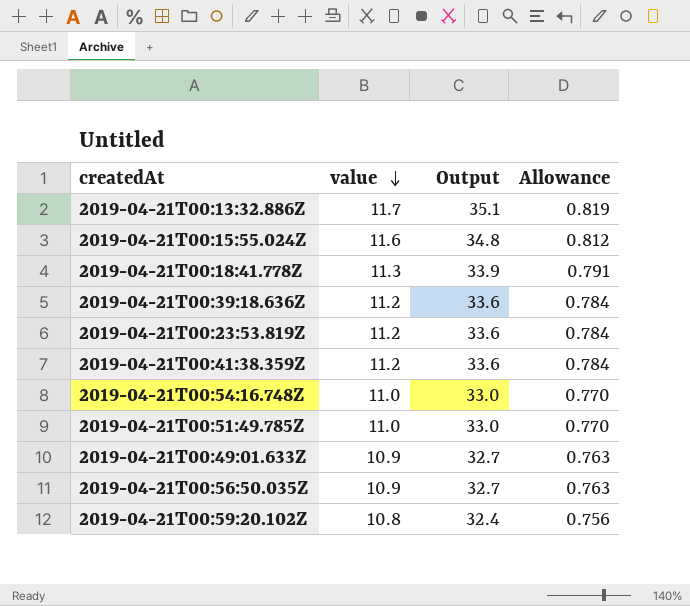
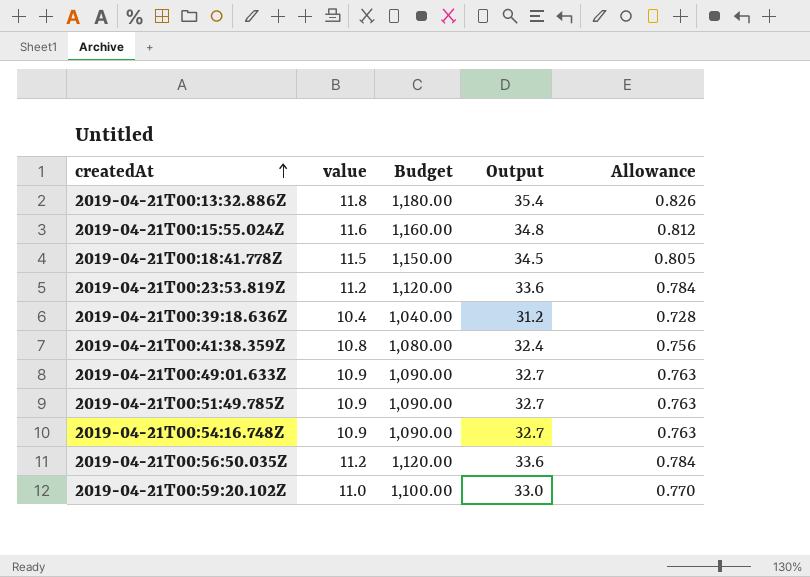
row order: value descending -> createdAt ascending
column Budget | formula: none -> [value] * 100
2019-04-21T00:13:32.886Z | value: 11.7 -> 11.8
2019-04-21T00:13:32.886Z | Output: 35.1 -> 35.4
2019-04-21T00:13:32.886Z | Allowance: 0.819 -> 0.826
2019-04-21T00:18:41.778Z | value: 11.3 -> 11.5
2019-04-21T00:18:41.778Z | Output: 33.9 -> 34.5
2019-04-21T00:18:41.778Z | Allowance: 0.791 -> 0.805
2019-04-21T00:39:18.636Z | value: 11.2 -> 10.4
2019-04-21T00:39:18.636Z | Output: 33.6 -> 31.2
2019-04-21T00:39:18.636Z | Allowance: 0.784 -> 0.728
2019-04-21T00:41:38.359Z | value: 11.2 -> 10.8
2019-04-21T00:41:38.359Z | Output: 33.6 -> 32.4
2019-04-21T00:41:38.359Z | Allowance: 0.784 -> 0.756
2019-04-21T00:51:49.785Z | value: 11.0 -> 10.9
2019-04-21T00:51:49.785Z | Output: 33.0 -> 32.7
2019-04-21T00:51:49.785Z | Allowance: 0.770 -> 0.763
2019-04-21T00:54:16.748Z | value: 11.0 -> 10.9
2019-04-21T00:54:16.748Z | Output: 33.0 -> 32.7
2019-04-21T00:54:16.748Z | Allowance: 0.770 -> 0.763
2019-04-21T00:56:50.035Z | value: 10.9 -> 11.2
2019-04-21T00:56:50.035Z | Output: 32.7 -> 33.6
2019-04-21T00:56:50.035Z | Allowance: 0.763 -> 0.784
2019-04-21T00:59:20.102Z | value: 10.8 -> 11.0
2019-04-21T00:59:20.102Z | Output: 32.4 -> 33.0
2019-04-21T00:59:20.102Z | Allowance: 0.756 -> 0.770

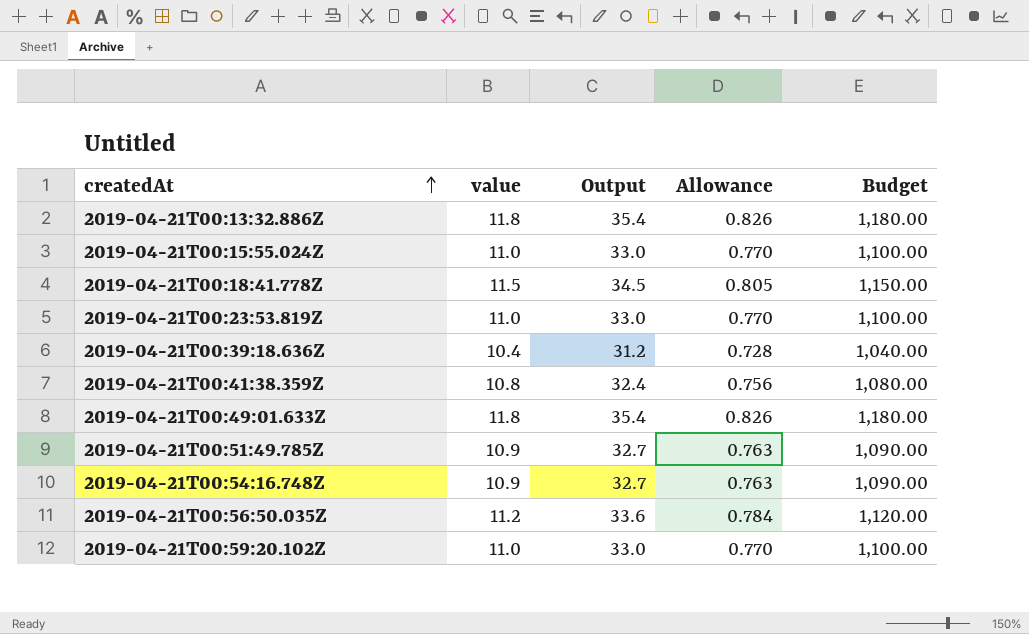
column Budget | position: 3 -> 5
2019-04-21T00:15:55.024Z | value: 11.6 -> 11.0
2019-04-21T00:15:55.024Z | Output: 34.8 -> 33.0
2019-04-21T00:15:55.024Z | Allowance: 0.812 -> 0.770
2019-04-21T00:15:55.024Z | Budget: 1,160.00 -> 1,100.00
2019-04-21T00:23:53.819Z | value: 11.2 -> 11.0
2019-04-21T00:23:53.819Z | Output: 33.6 -> 33.0
2019-04-21T00:23:53.819Z | Allowance: 0.784 -> 0.770
2019-04-21T00:23:53.819Z | Budget: 1,120.00 -> 1,100.00
2019-04-21T00:49:01.633Z | value: 10.9 -> 11.8
2019-04-21T00:49:01.633Z | Output: 32.7 -> 35.4
2019-04-21T00:49:01.633Z | Allowance: 0.763 -> 0.826
2019-04-21T00:49:01.633Z | Budget: 1,090.00 -> 1,180.00

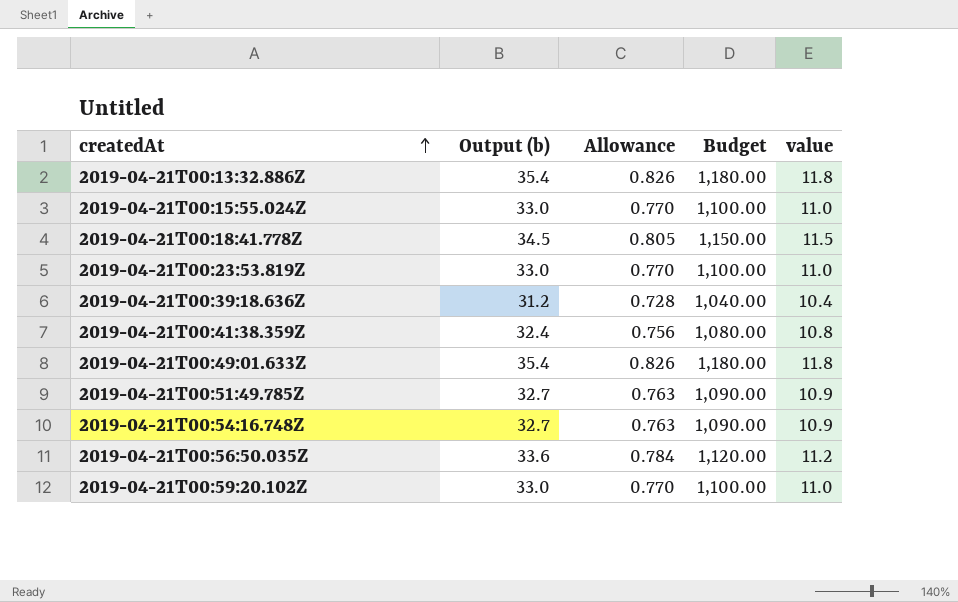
column name: Output -> Output (b)
column value | position: 2 -> 5

